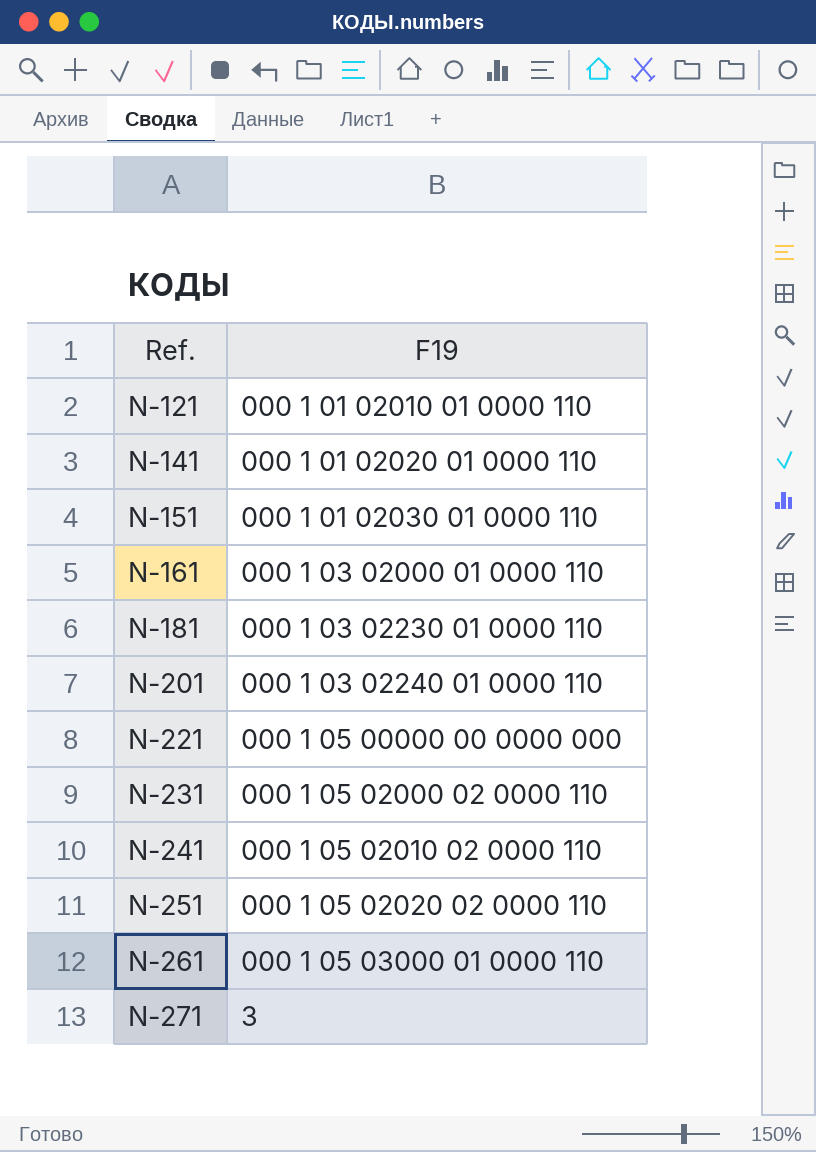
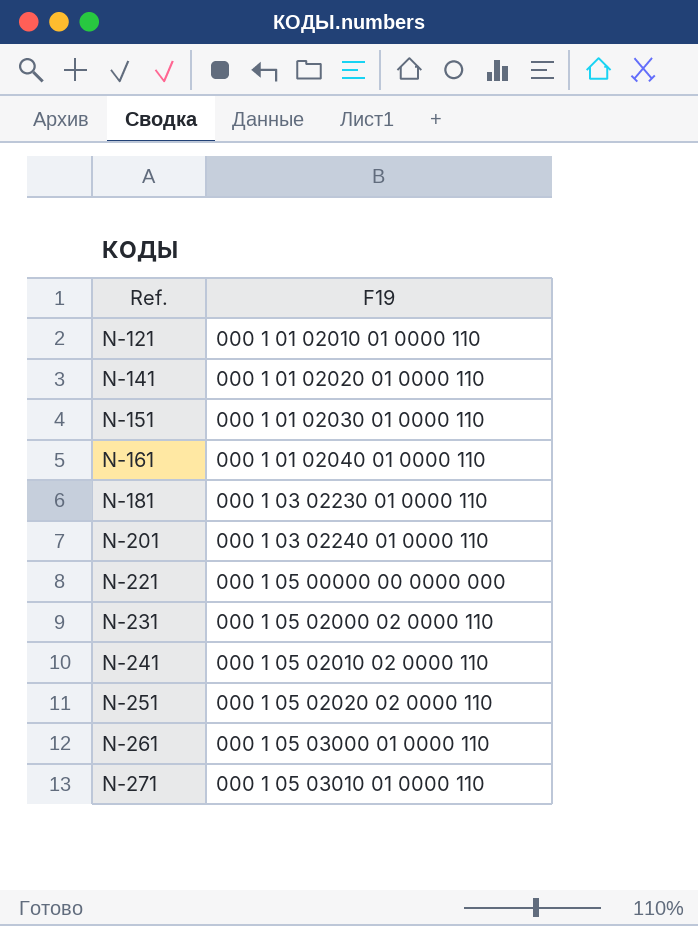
N-161 | F19: 000 1 03 02000 01 0000 110 -> 000 1 01 02040 01 0000 110
N-271 | F19: 3 -> 000 1 05 03010 01 0000 110

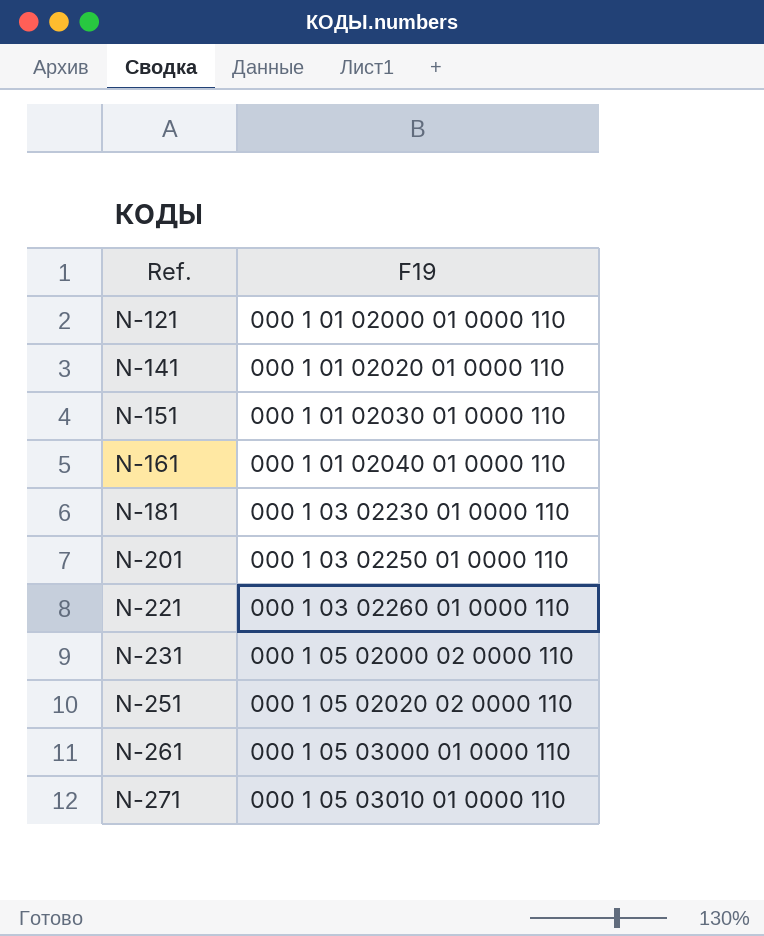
row N-241: 000 1 05 02010 02 0000 110 -> none
N-121 | F19: 000 1 01 02010 01 0000 110 -> 000 1 01 02000 01 0000 110
N-201 | F19: 000 1 03 02240 01 0000 110 -> 000 1 03 02250 01 0000 110
N-221 | F19: 000 1 05 00000 00 0000 000 -> 000 1 03 02260 01 0000 110

